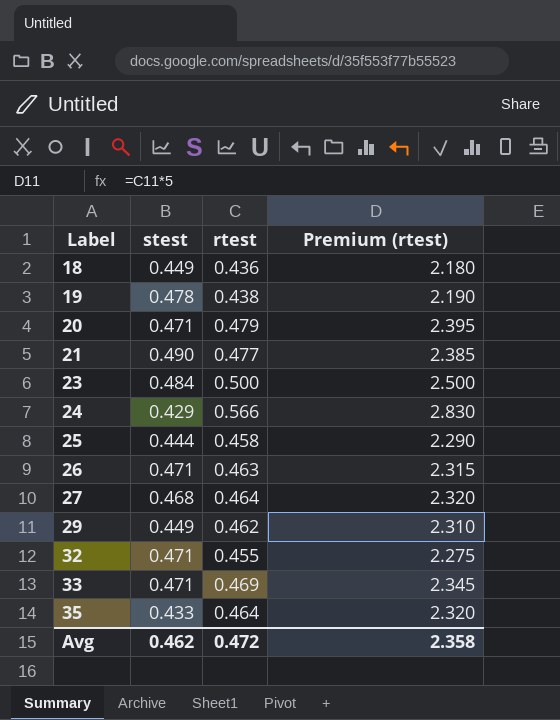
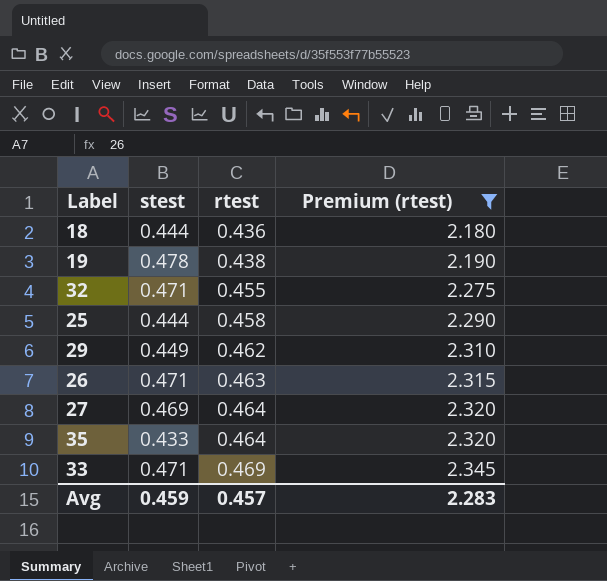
filter: none -> Premium (rtest) <= 2.345
row order: Label ascending -> rtest ascending
18 | stest: 0.449 -> 0.444
27 | stest: 0.468 -> 0.469
Avg | stest: 0.462 -> 0.459
Avg | rtest: 0.472 -> 0.457
Avg | Premium (rtest): 2.358 -> 2.283

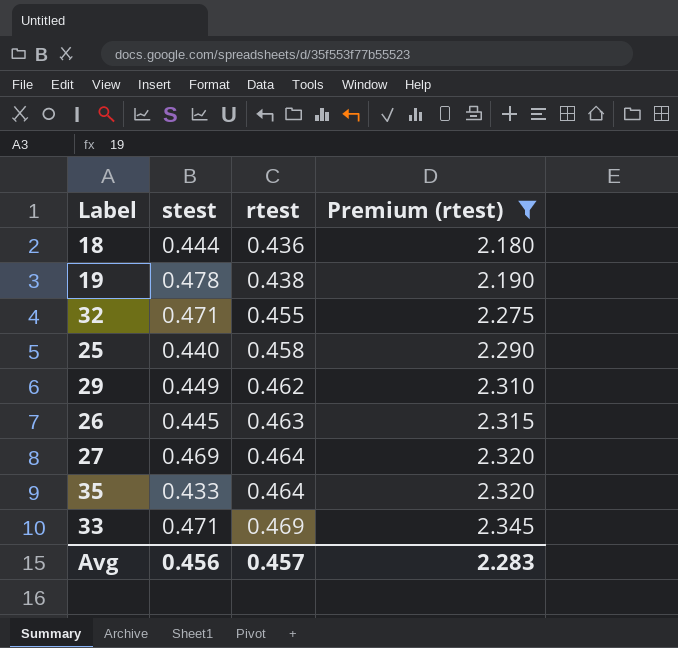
25 | stest: 0.444 -> 0.440
26 | stest: 0.471 -> 0.445
Avg | stest: 0.459 -> 0.456

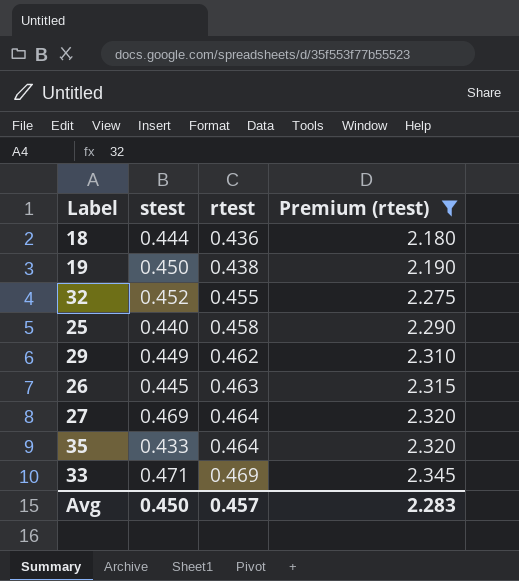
19 | stest: 0.478 -> 0.450
32 | stest: 0.471 -> 0.452
Avg | stest: 0.456 -> 0.450

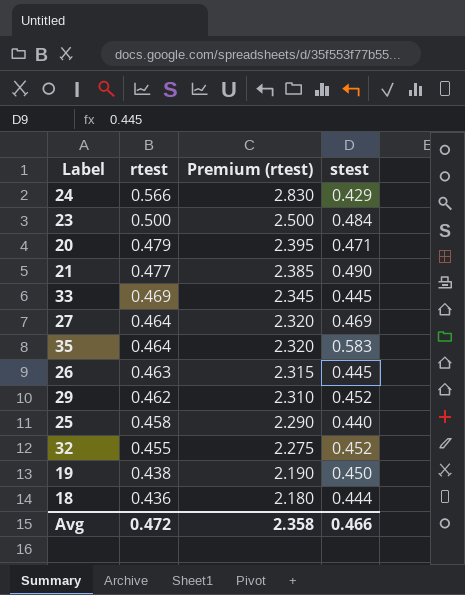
filter: Premium (rtest) <= 2.345 -> none
row order: rtest ascending -> rtest descending
column stest | position: 2 -> 4
33 | stest: 0.471 -> 0.445
35 | stest: 0.433 -> 0.583
29 | stest: 0.449 -> 0.452
Avg | rtest: 0.457 -> 0.472
Avg | Premium (rtest): 2.283 -> 2.358
Avg | stest: 0.450 -> 0.466

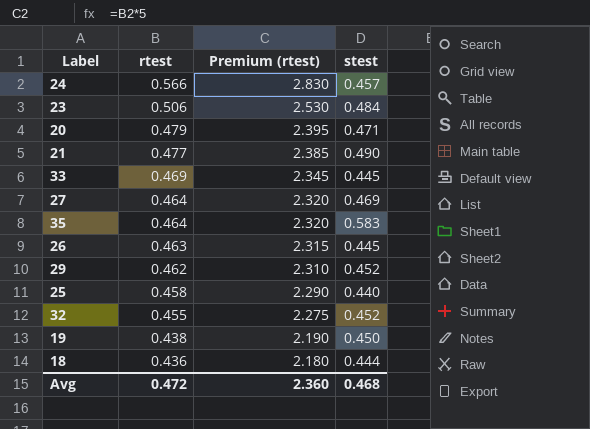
24 | stest: 0.429 -> 0.457
23 | rtest: 0.500 -> 0.506
23 | Premium (rtest): 2.500 -> 2.530
Avg | Premium (rtest): 2.358 -> 2.360
Avg | stest: 0.466 -> 0.468

